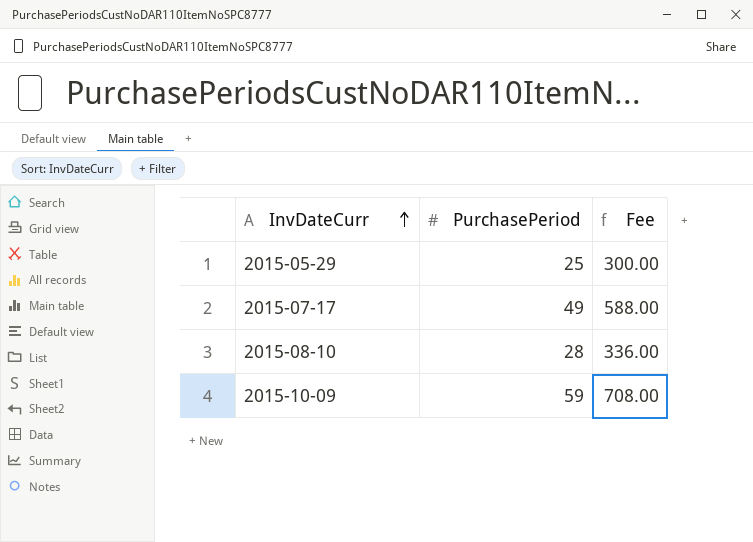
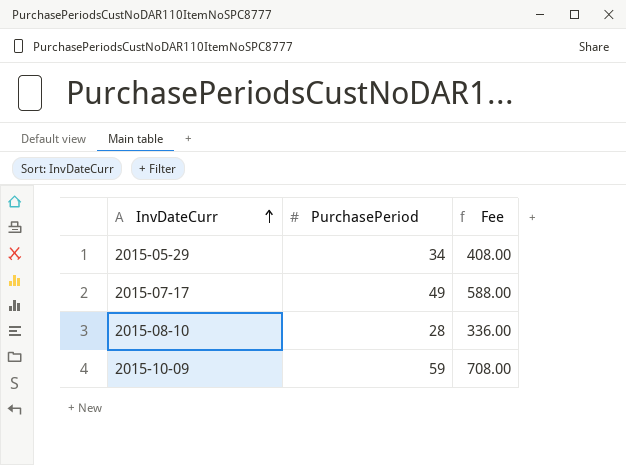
2015-05-29 | PurchasePeriod: 25 -> 34
2015-05-29 | Fee: 300.00 -> 408.00

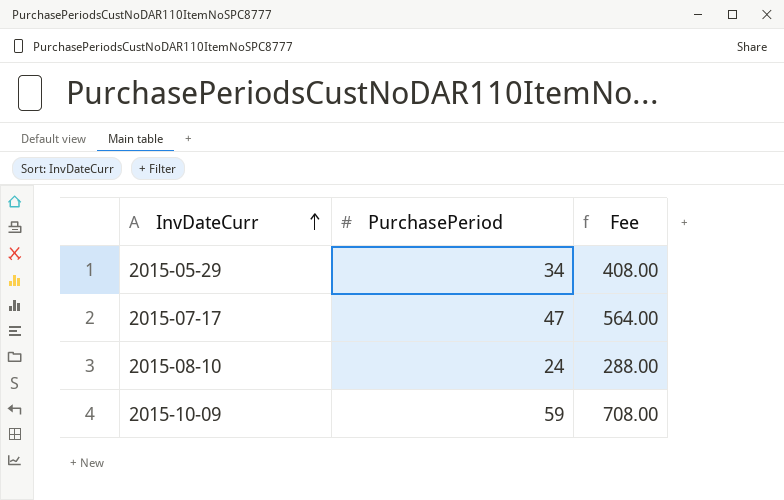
2015-07-17 | PurchasePeriod: 49 -> 47
2015-07-17 | Fee: 588.00 -> 564.00
2015-08-10 | PurchasePeriod: 28 -> 24
2015-08-10 | Fee: 336.00 -> 288.00

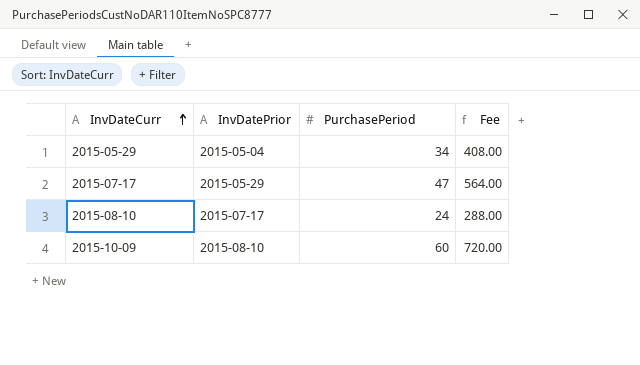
column InvDatePrior | position: none -> 2
2015-10-09 | PurchasePeriod: 59 -> 60
2015-10-09 | Fee: 708.00 -> 720.00

